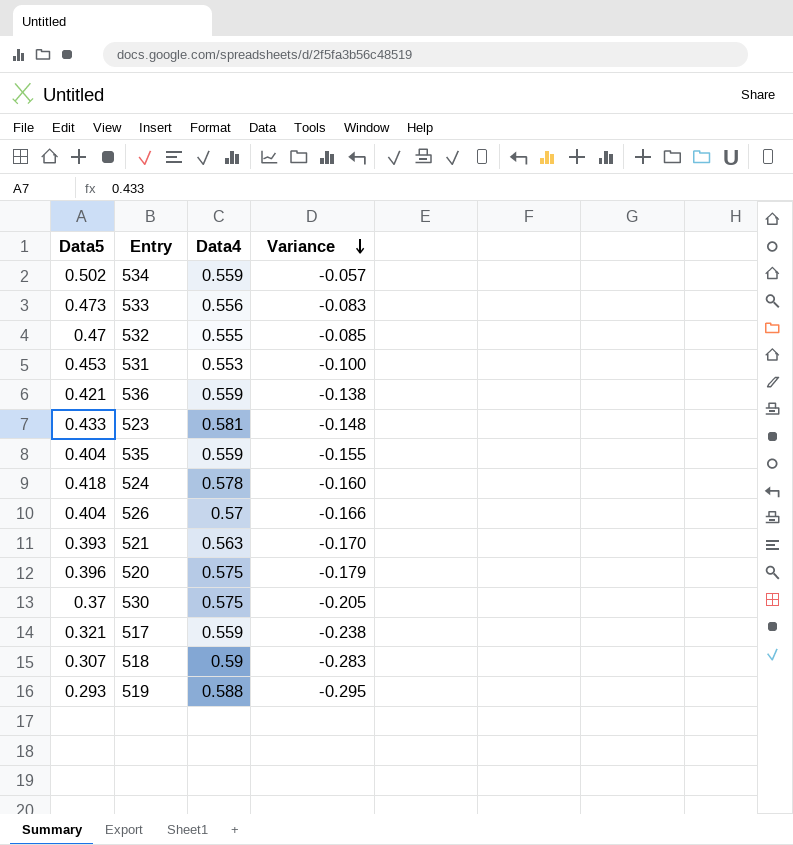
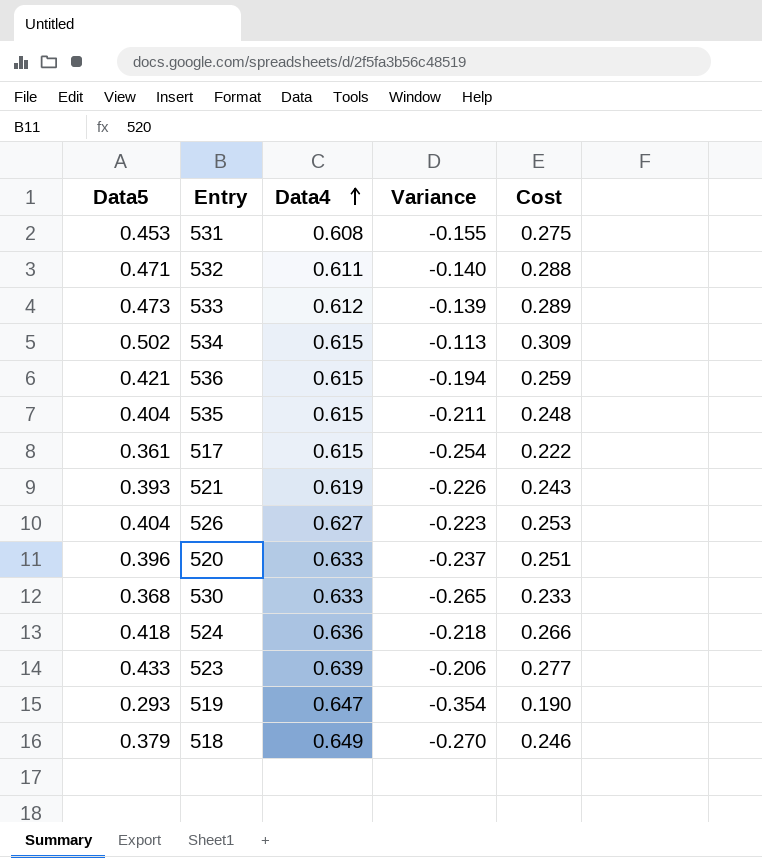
row order: Variance descending -> Data4 ascending
column Cost | formula: none -> [Data5] * [Data4]
531 | Data4: 0.553 -> 0.608
531 | Variance: -0.100 -> -0.155
532 | Data5: 0.47 -> 0.471
532 | Data4: 0.555 -> 0.611
532 | Variance: -0.085 -> -0.140
533 | Data4: 0.556 -> 0.612
533 | Variance: -0.083 -> -0.139
534 | Data4: 0.559 -> 0.615
534 | Variance: -0.057 -> -0.113
536 | Data4: 0.559 -> 0.615
536 | Variance: -0.138 -> -0.194
535 | Data4: 0.559 -> 0.615
535 | Variance: -0.155 -> -0.211
517 | Data5: 0.321 -> 0.361
517 | Data4: 0.559 -> 0.615
517 | Variance: -0.238 -> -0.254
521 | Data4: 0.563 -> 0.619
521 | Variance: -0.170 -> -0.226
526 | Data4: 0.57 -> 0.627
526 | Variance: -0.166 -> -0.223
520 | Data4: 0.575 -> 0.633
520 | Variance: -0.179 -> -0.237
530 | Data5: 0.37 -> 0.368
530 | Data4: 0.575 -> 0.633
530 | Variance: -0.205 -> -0.265
524 | Data4: 0.578 -> 0.636
524 | Variance: -0.160 -> -0.218
523 | Data4: 0.581 -> 0.639
523 | Variance: -0.148 -> -0.206
519 | Data4: 0.588 -> 0.647
519 | Variance: -0.295 -> -0.354
518 | Data5: 0.307 -> 0.379
518 | Data4: 0.59 -> 0.649
518 | Variance: -0.283 -> -0.270

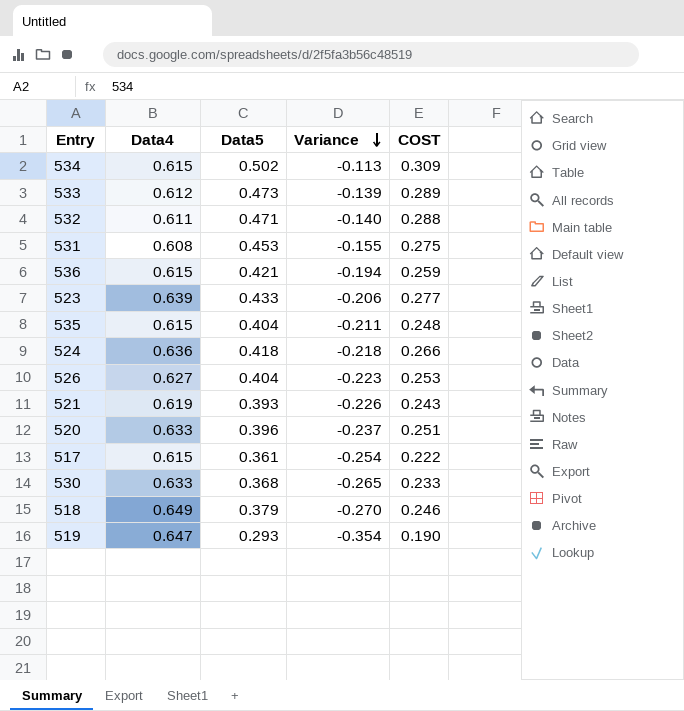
row order: Data4 ascending -> Variance descending
column Data5 | position: 1 -> 3
column name: Cost -> COST

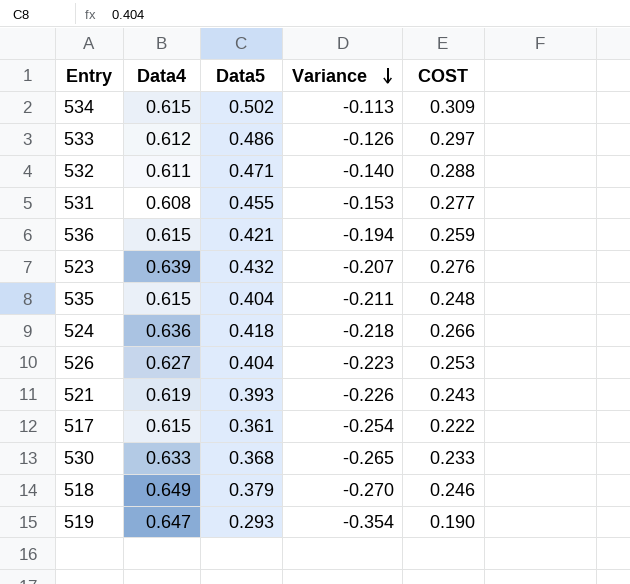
row 520: 0.633 | 0.396 | -0.237 | 0.251 -> none
533 | Data5: 0.473 -> 0.486
533 | Variance: -0.139 -> -0.126
533 | COST: 0.289 -> 0.297
531 | Data5: 0.453 -> 0.455
531 | Variance: -0.155 -> -0.153
531 | COST: 0.275 -> 0.277
523 | Data5: 0.433 -> 0.432
523 | Variance: -0.206 -> -0.207
523 | COST: 0.277 -> 0.276

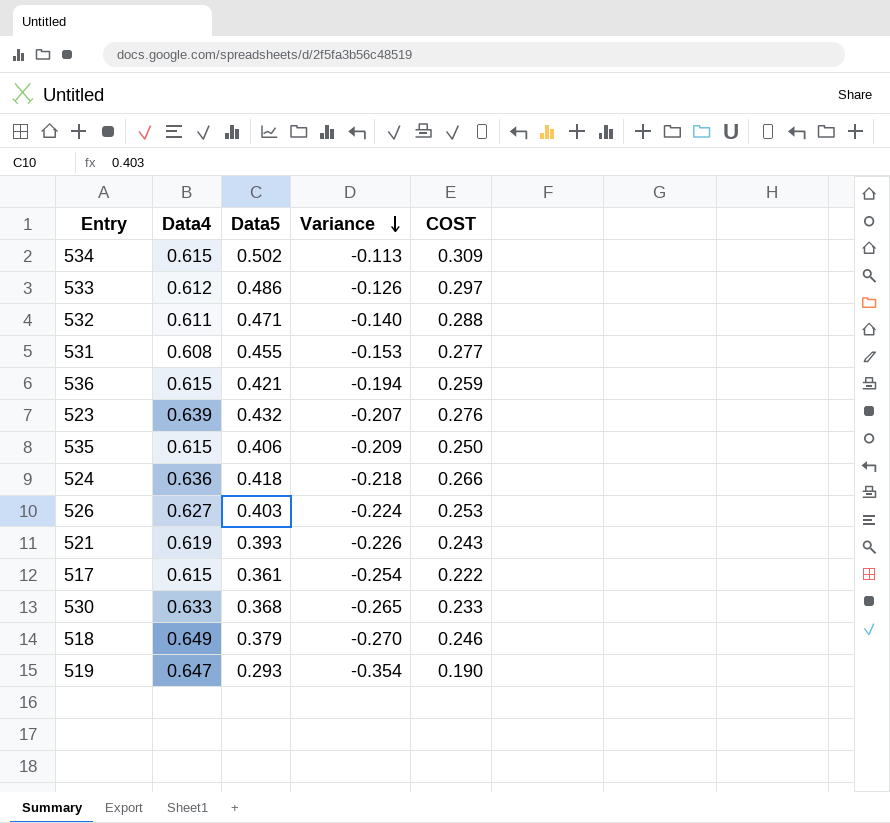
535 | Data5: 0.404 -> 0.406
535 | Variance: -0.211 -> -0.209
535 | COST: 0.248 -> 0.250
526 | Data5: 0.404 -> 0.403
526 | Variance: -0.223 -> -0.224

